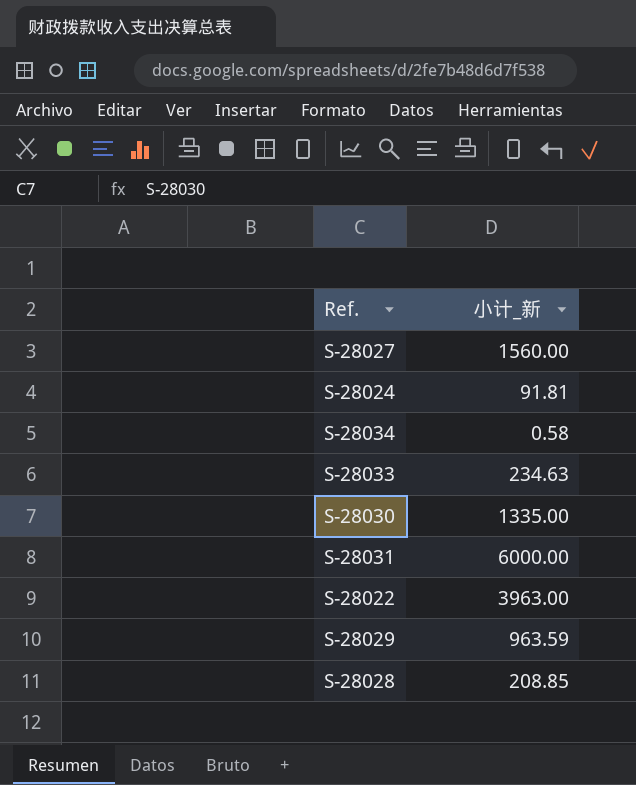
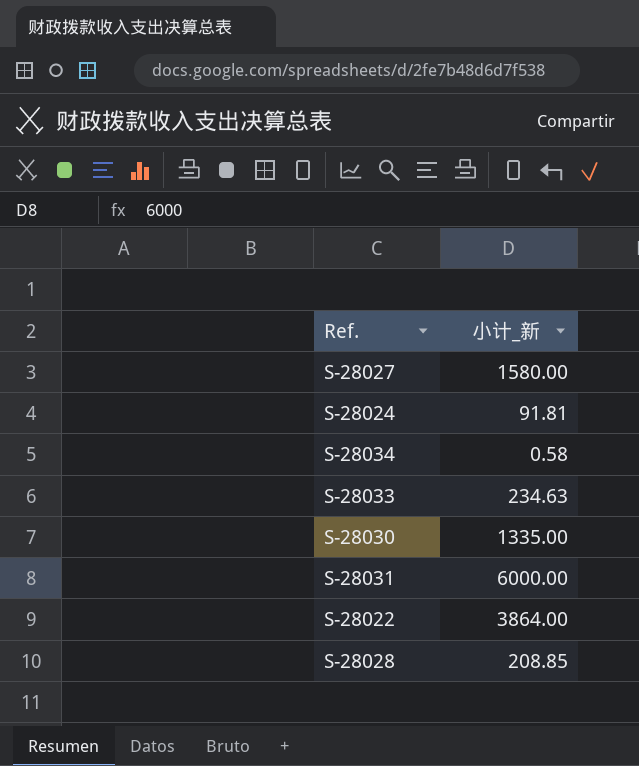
row S-28029: 963.59 -> none
S-28027 | 小计_新: 1560.00 -> 1580.00
S-28022 | 小计_新: 3963.00 -> 3864.00

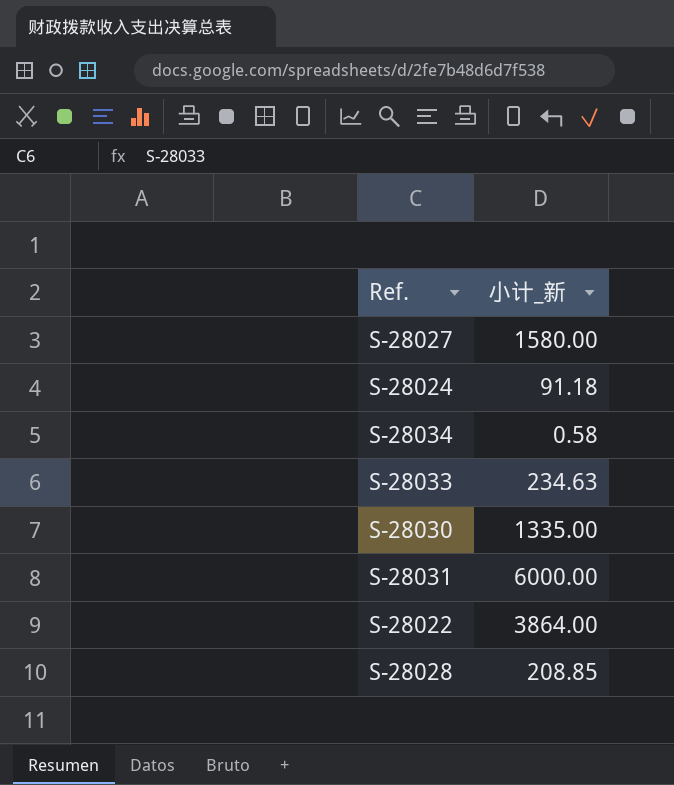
S-28024 | 小计_新: 91.81 -> 91.18

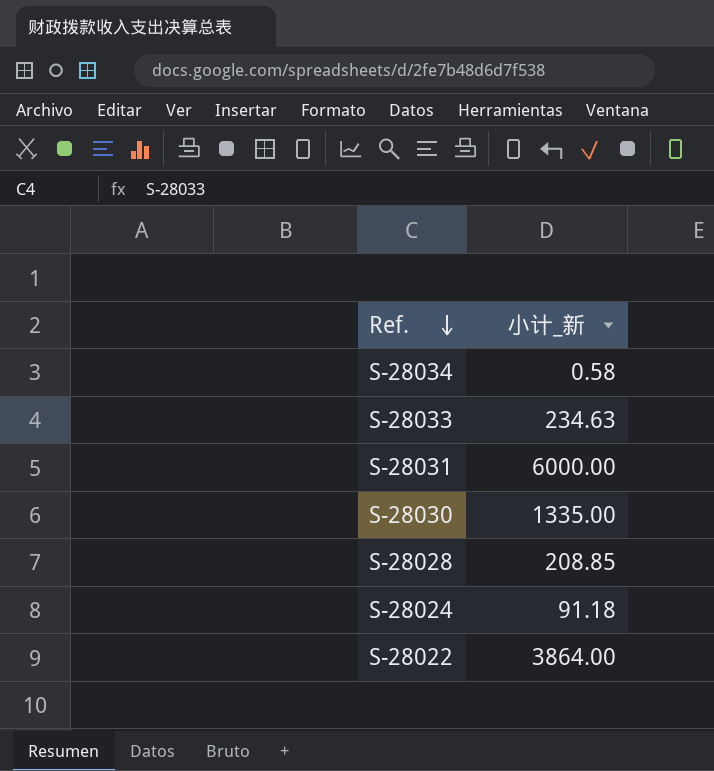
row order: none -> Ref. descending
row S-28027: 1580.00 -> none

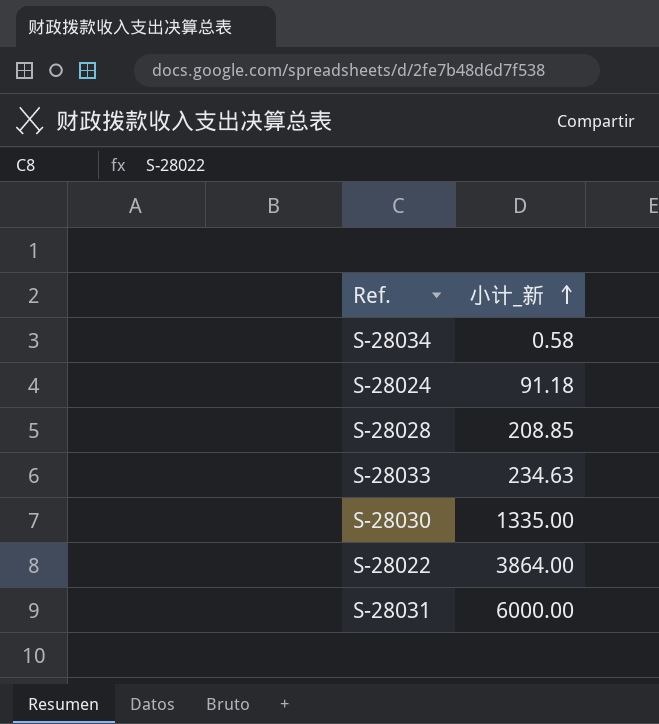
row order: Ref. descending -> 小计_新 ascending

